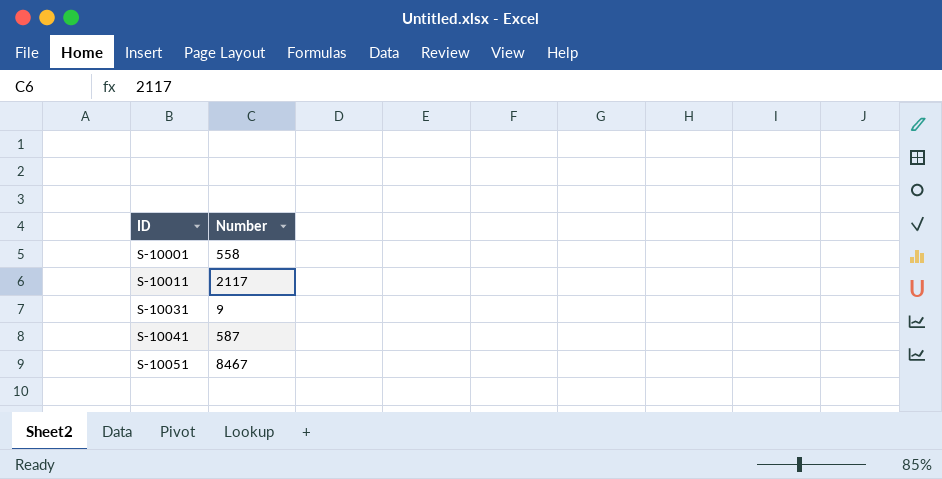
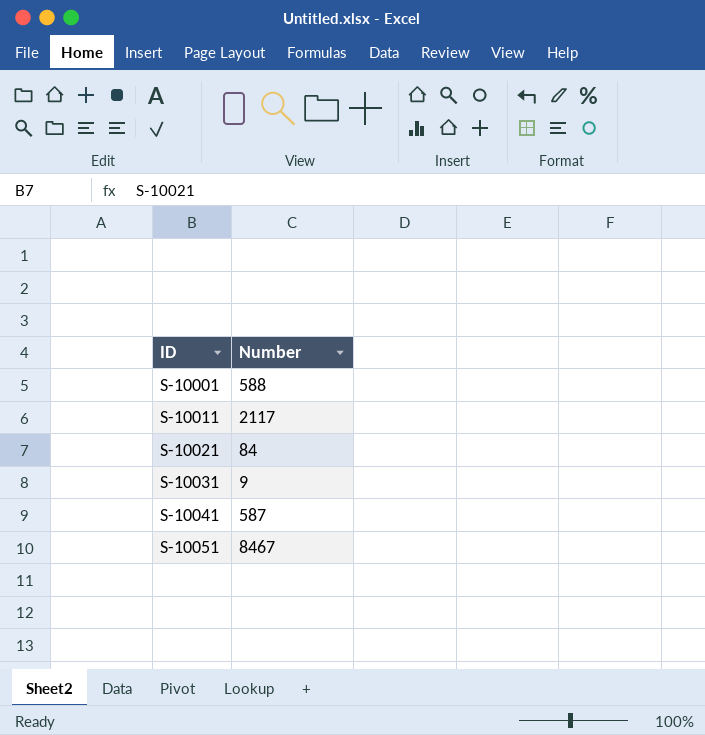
S-10001 | Number: 558 -> 588
row S-10021: none -> 84

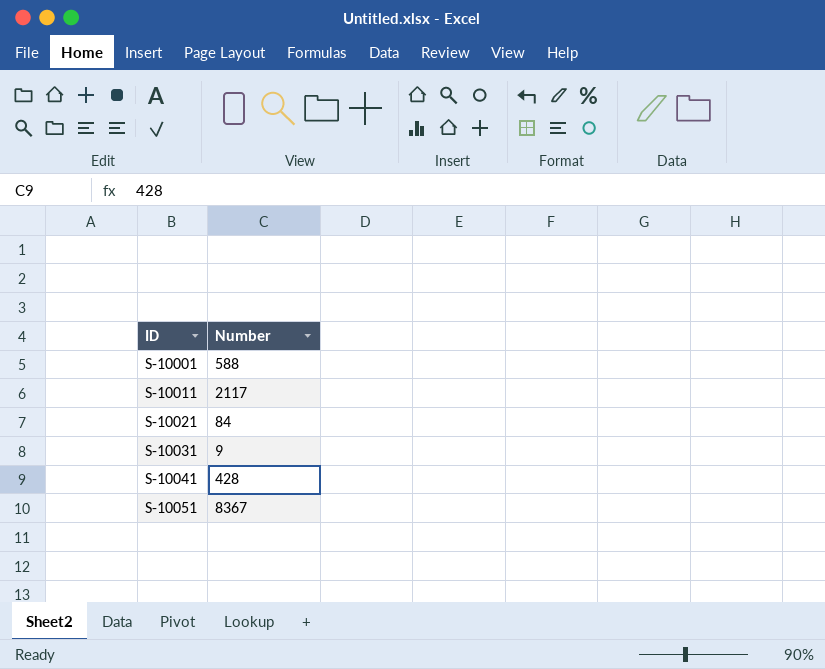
S-10041 | Number: 587 -> 428
S-10051 | Number: 8467 -> 8367

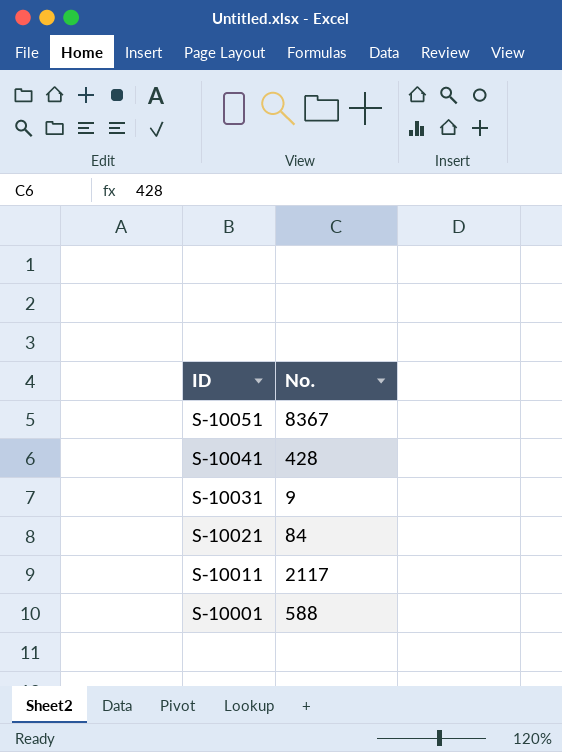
row order: ID ascending -> ID descending
column name: Number -> No.

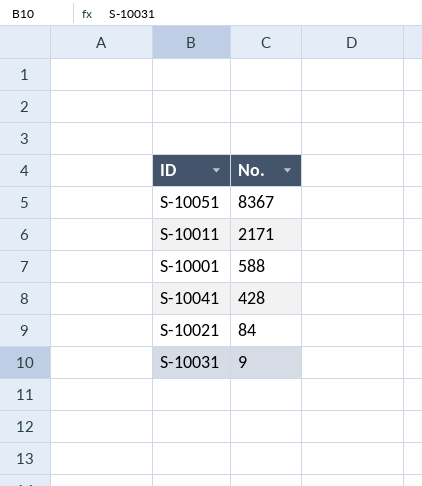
row order: ID descending -> No. descending
S-10011 | No.: 2117 -> 2171

